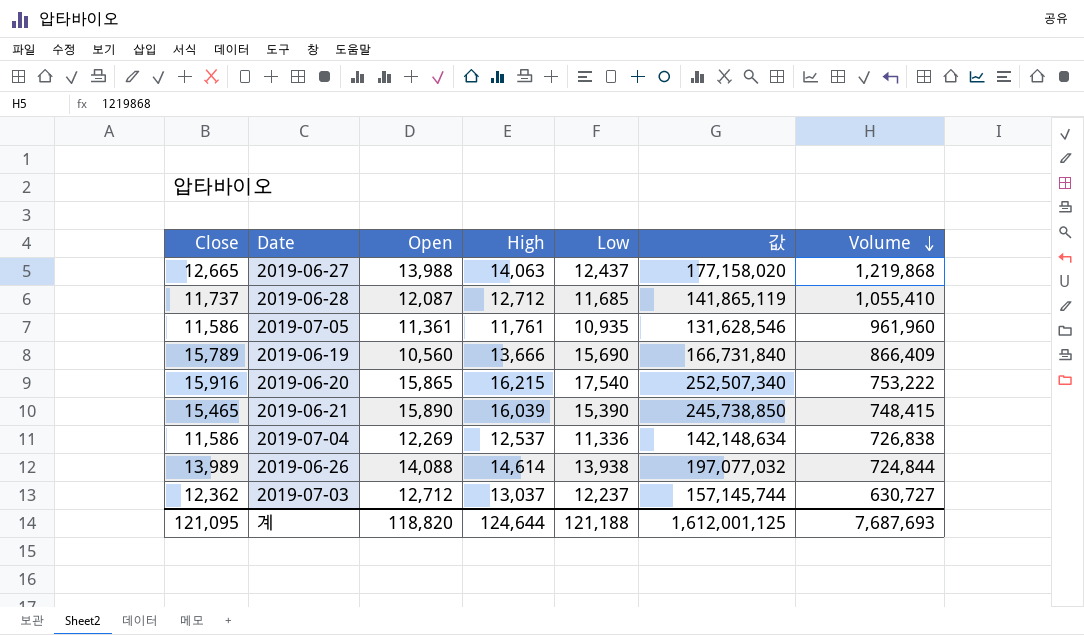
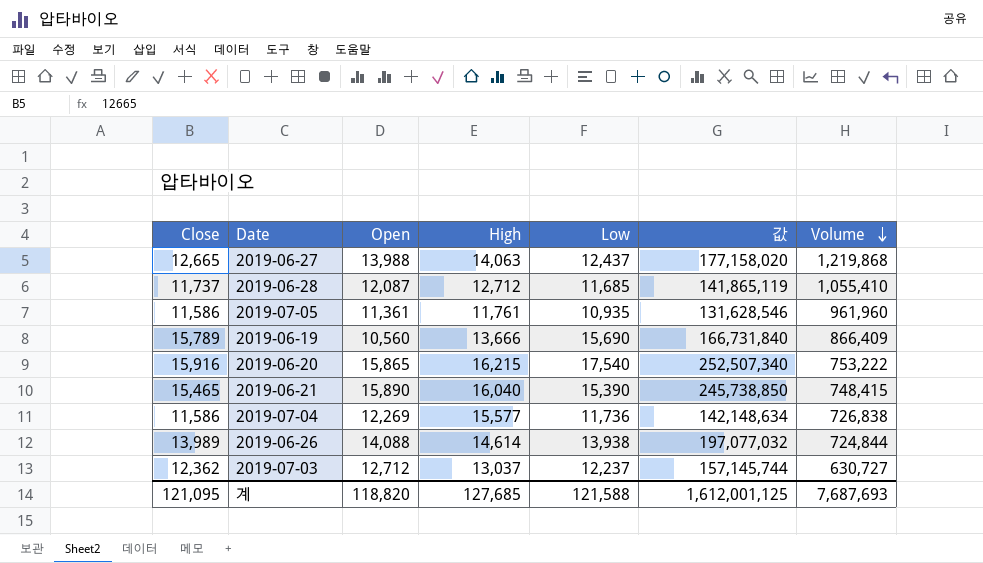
2019-06-21 | High: 16,039 -> 16,040
2019-07-04 | High: 12,537 -> 15,577
2019-07-04 | Low: 11,336 -> 11,736
계 | High: 124,644 -> 127,685
계 | Low: 121,188 -> 121,588

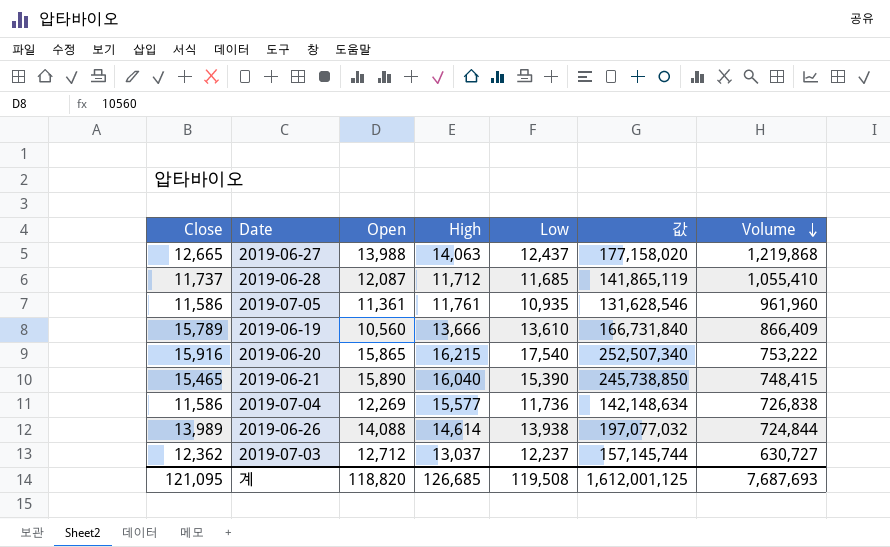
2019-06-28 | High: 12,712 -> 11,712
2019-06-19 | Low: 15,690 -> 13,610
계 | High: 127,685 -> 126,685
계 | Low: 121,588 -> 119,508

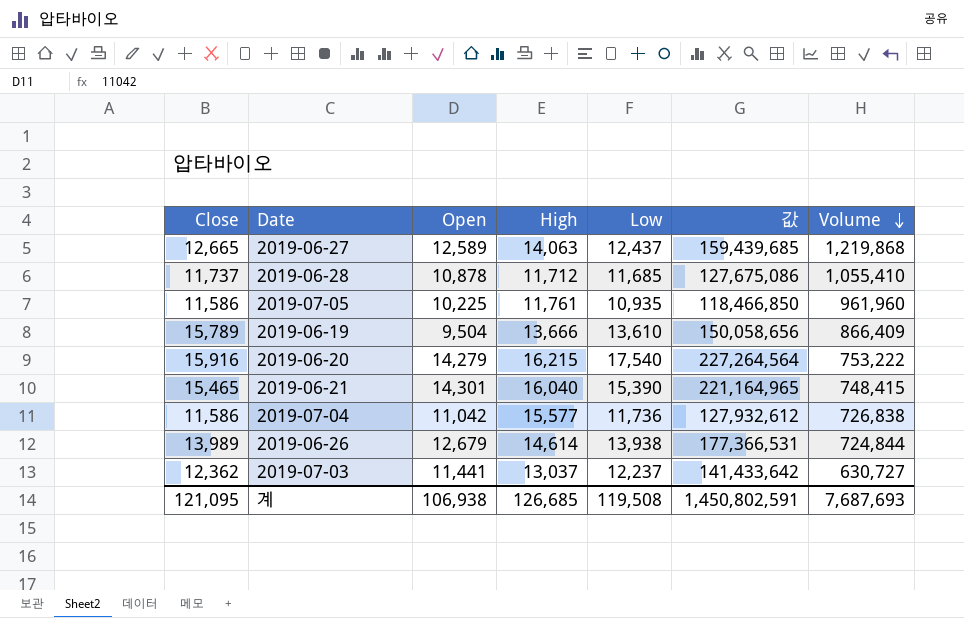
2019-06-27 | Open: 13,988 -> 12,589
2019-06-27 | 값: 177,158,020 -> 159,439,685
2019-06-28 | Open: 12,087 -> 10,878
2019-06-28 | 값: 141,865,119 -> 127,675,086
2019-07-05 | Open: 11,361 -> 10,225
2019-07-05 | 값: 131,628,546 -> 118,466,850
2019-06-19 | Open: 10,560 -> 9,504
2019-06-19 | 값: 166,731,840 -> 150,058,656
2019-06-20 | Open: 15,865 -> 14,279
2019-06-20 | 값: 252,507,340 -> 227,264,564
2019-06-21 | Open: 15,890 -> 14,301
2019-06-21 | 값: 245,738,850 -> 221,164,965
2019-07-04 | Open: 12,269 -> 11,042
2019-07-04 | 값: 142,148,634 -> 127,932,612
2019-06-26 | Open: 14,088 -> 12,679
2019-06-26 | 값: 197,077,032 -> 177,366,531
2019-07-03 | Open: 12,712 -> 11,441
2019-07-03 | 값: 157,145,744 -> 141,433,642
계 | Open: 118,820 -> 106,938
계 | 값: 1,612,001,125 -> 1,450,802,591

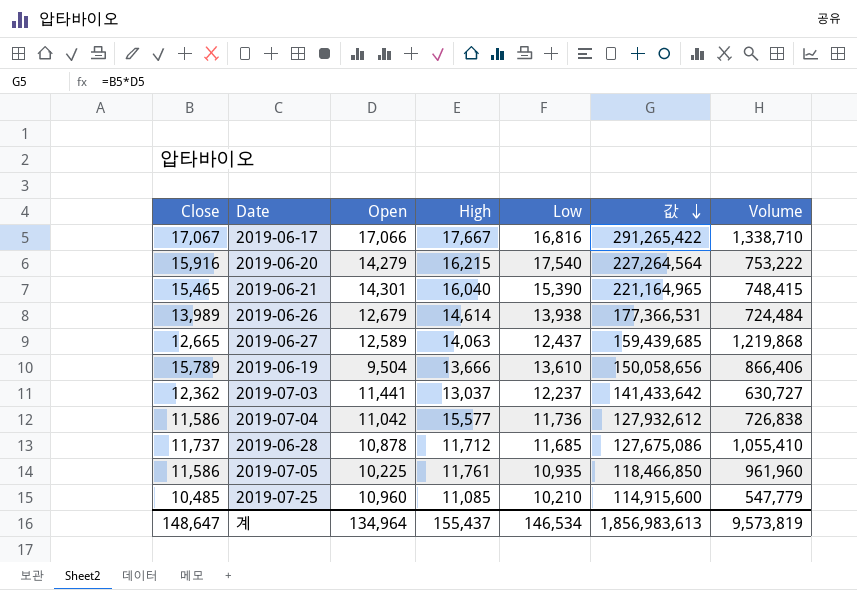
row order: Volume descending -> 값 descending
row 2019-06-17: none -> 17,067 | 17,066 | 17,667 | 16,816 | 291,265,422 | 1,338,710
2019-06-26 | Volume: 724,844 -> 724,484
2019-06-19 | Volume: 866,409 -> 866,406
row 2019-07-25: none -> 10,485 | 10,960 | 11,085 | 10,210 | 114,915,600 | 547,779
계 | Close: 121,095 -> 148,647
계 | Open: 106,938 -> 134,964
계 | High: 126,685 -> 155,437
계 | Low: 119,508 -> 146,534
계 | 값: 1,450,802,591 -> 1,856,983,613
계 | Volume: 7,687,693 -> 9,573,819

